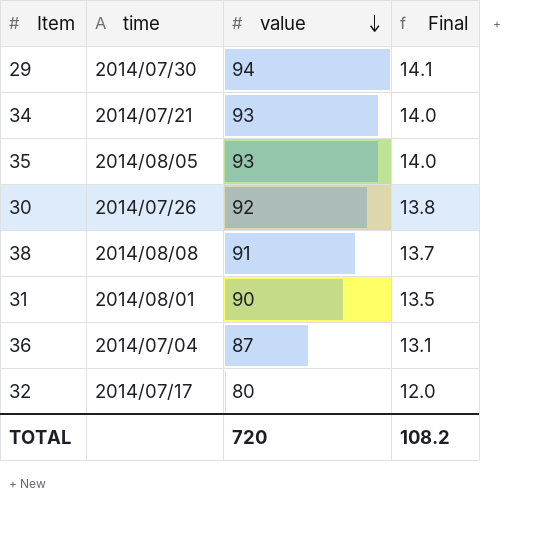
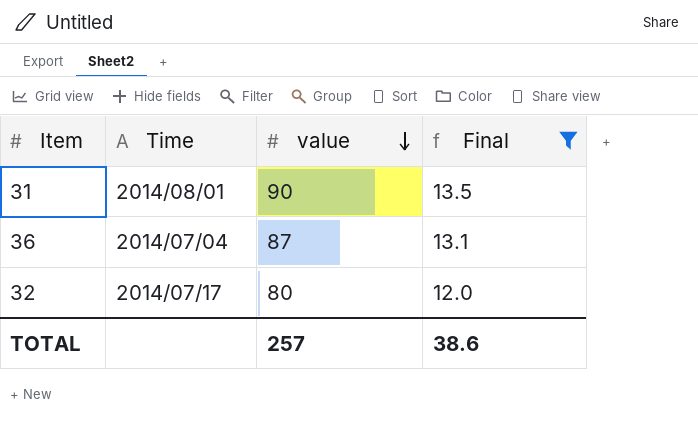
filter: none -> Final <= 13.5
column name: time -> Time
TOTAL | value: 720 -> 257
TOTAL | Final: 108.2 -> 38.6

